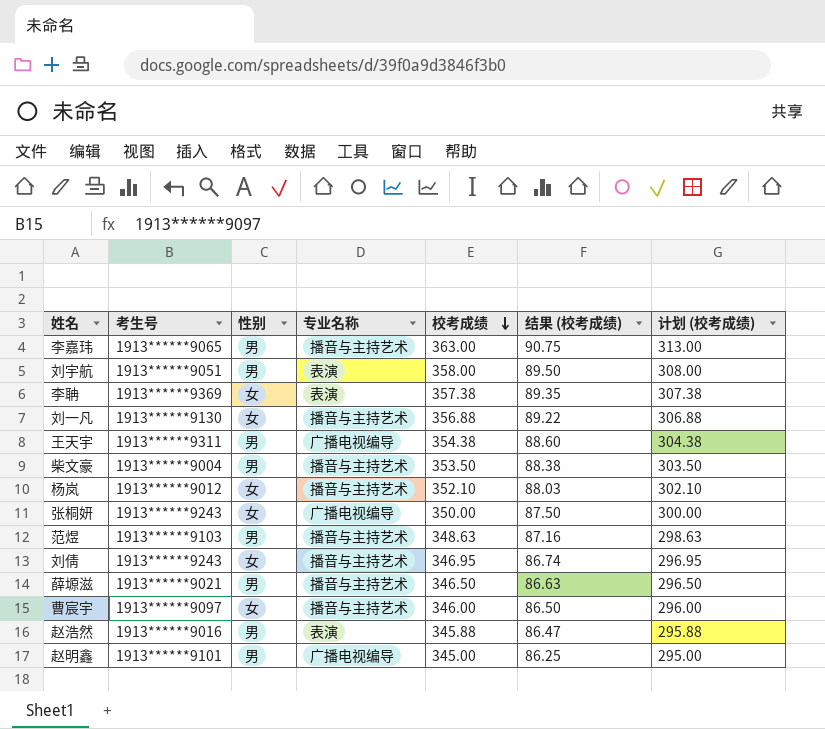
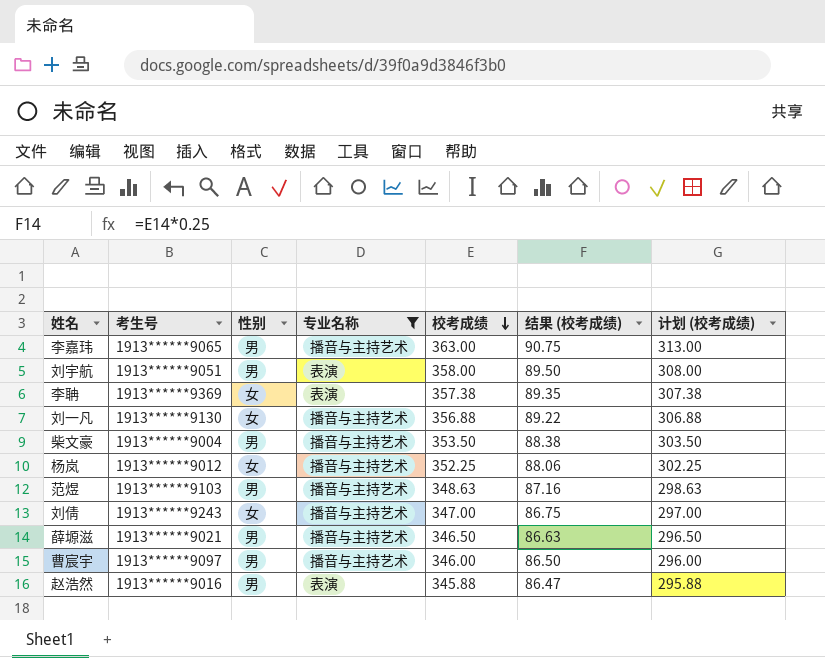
filter: none -> 专业名称 != 广播电视编导
杨岚 | 校考成绩: 352.10 -> 352.25
杨岚 | 结果 (校考成绩): 88.03 -> 88.06
杨岚 | 计划 (校考成绩): 302.10 -> 302.25
刘倩 | 校考成绩: 346.95 -> 347.00
刘倩 | 结果 (校考成绩): 86.74 -> 86.75
刘倩 | 计划 (校考成绩): 296.95 -> 297.00
曹宸宇 | 性别: 女 -> 男

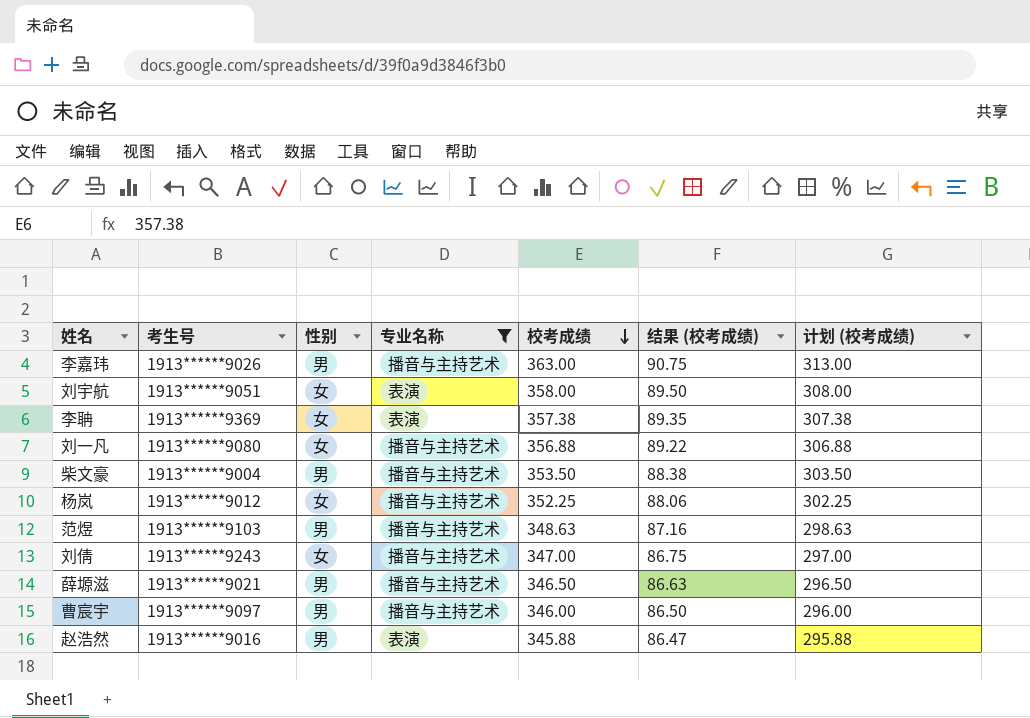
李嘉玮 | 考生号: 1913******9065 -> 1913******9026
刘宇航 | 性别: 男 -> 女
刘一凡 | 考生号: 1913******9130 -> 1913******9080

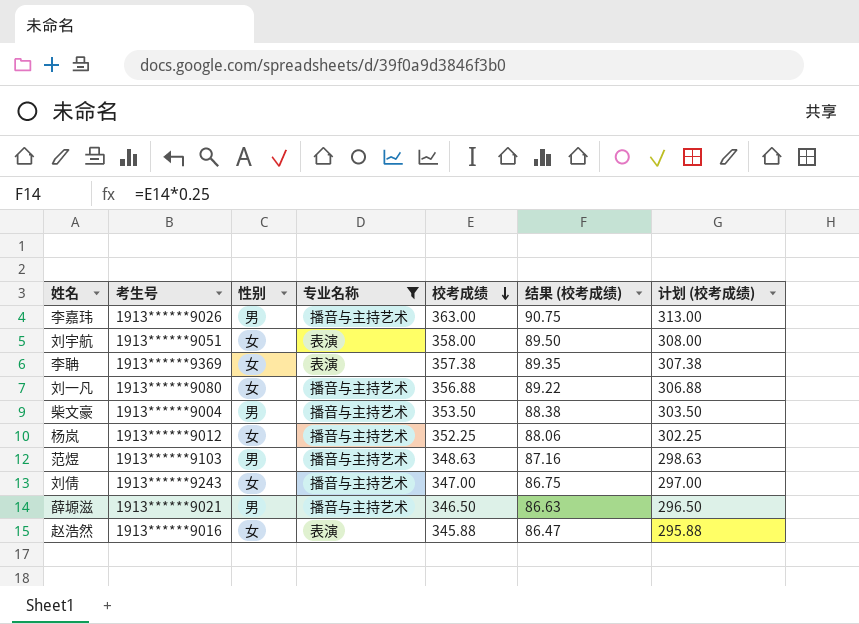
row 曹宸宇: 1913******9097 | 男 | 播音与主持艺术 | 346.00 | 86.50 | 296.00 -> none
赵浩然 | 性别: 男 -> 女

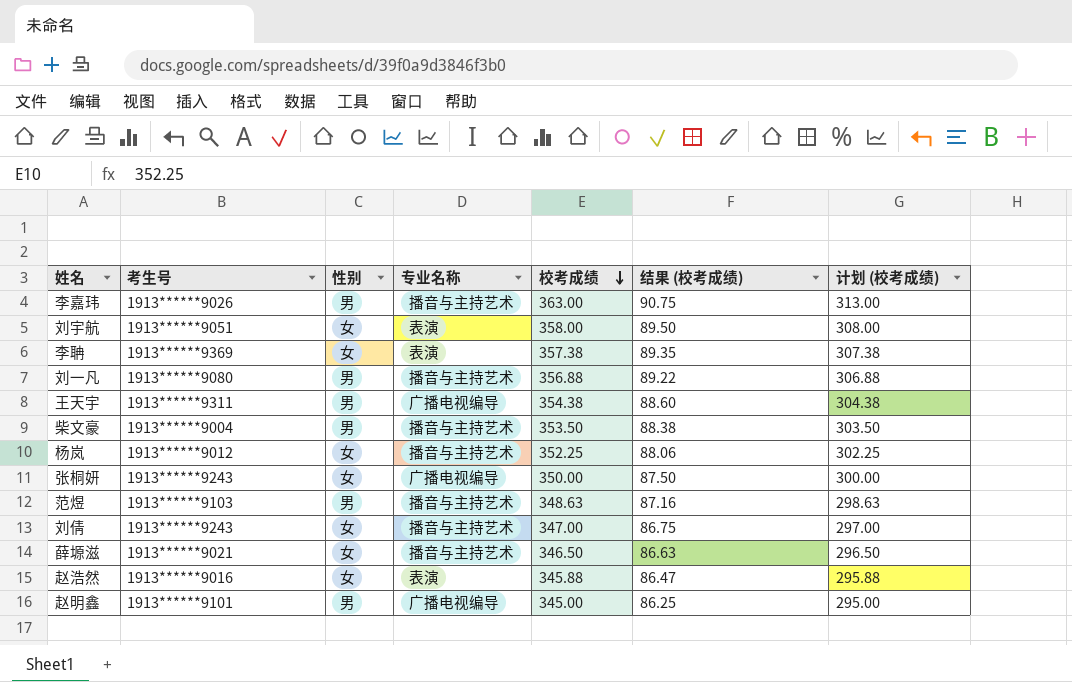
filter: 专业名称 != 广播电视编导 -> none
刘一凡 | 性别: 女 -> 男
薛塬滋 | 性别: 男 -> 女

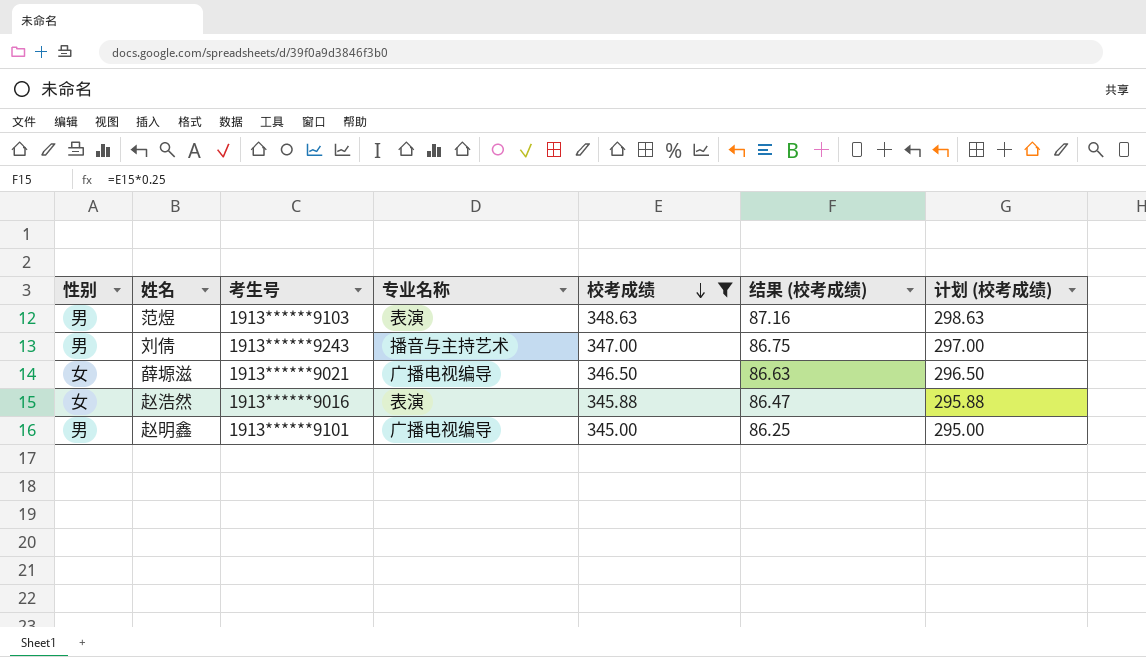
filter: none -> 校考成绩 <= 348.63
column 性别 | position: 3 -> 1
范煜 | 专业名称: 播音与主持艺术 -> 表演
刘倩 | 性别: 女 -> 男
薛塬滋 | 专业名称: 播音与主持艺术 -> 广播电视编导

